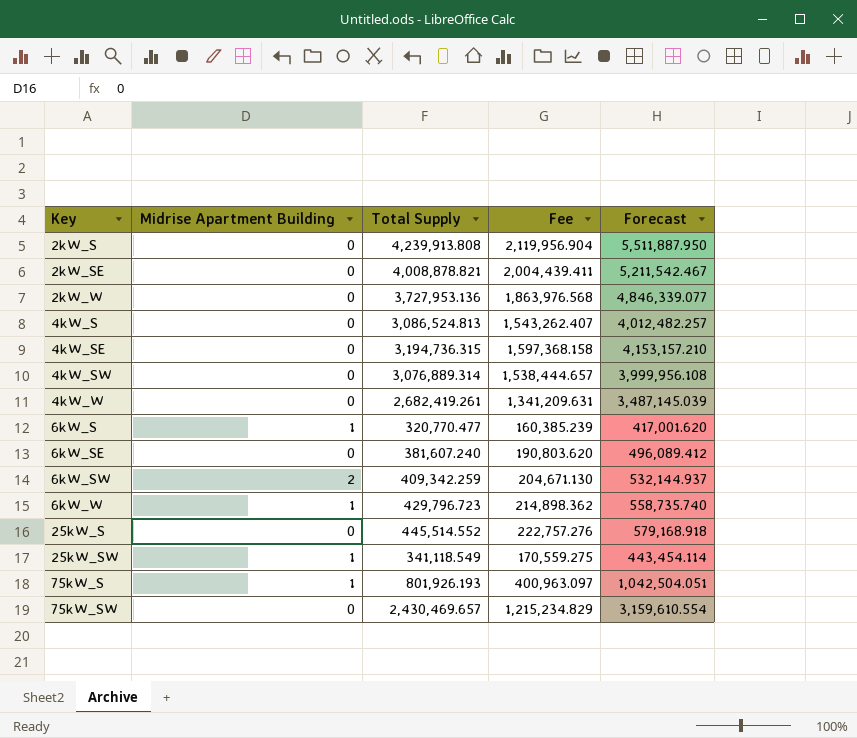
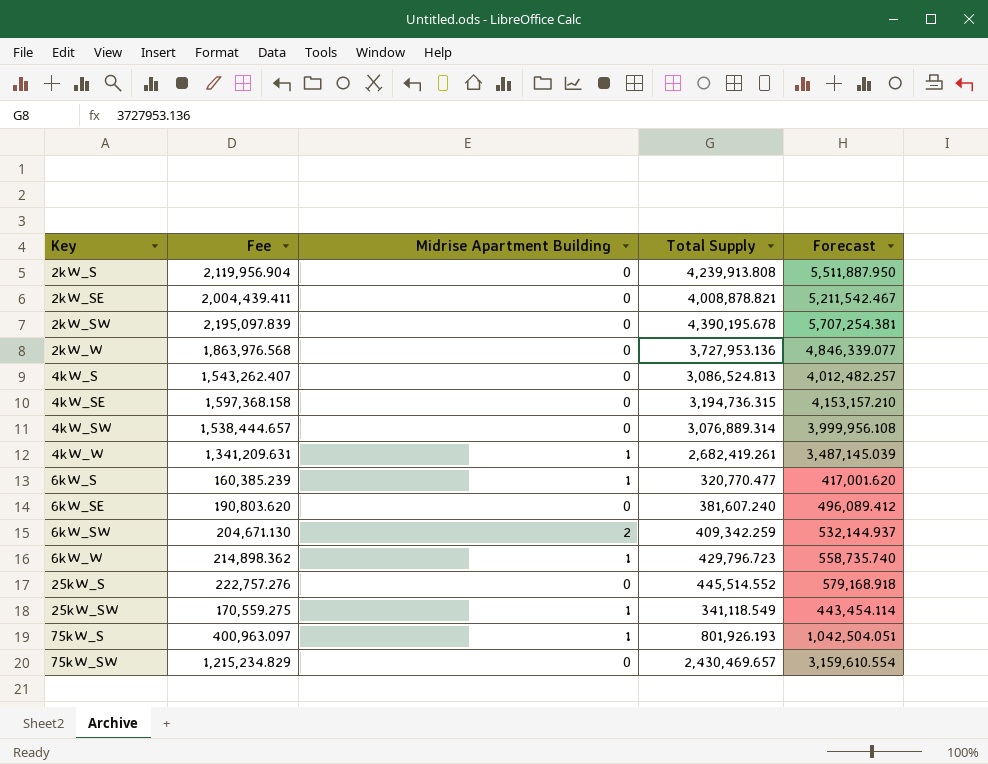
column Fee | position: 4 -> 2
row 2kW_SW: none -> 2,195,097.839 | 0 | 4,390,195.678 | 5,707,254.381
4kW_W | Midrise Apartment Building: 0 -> 1

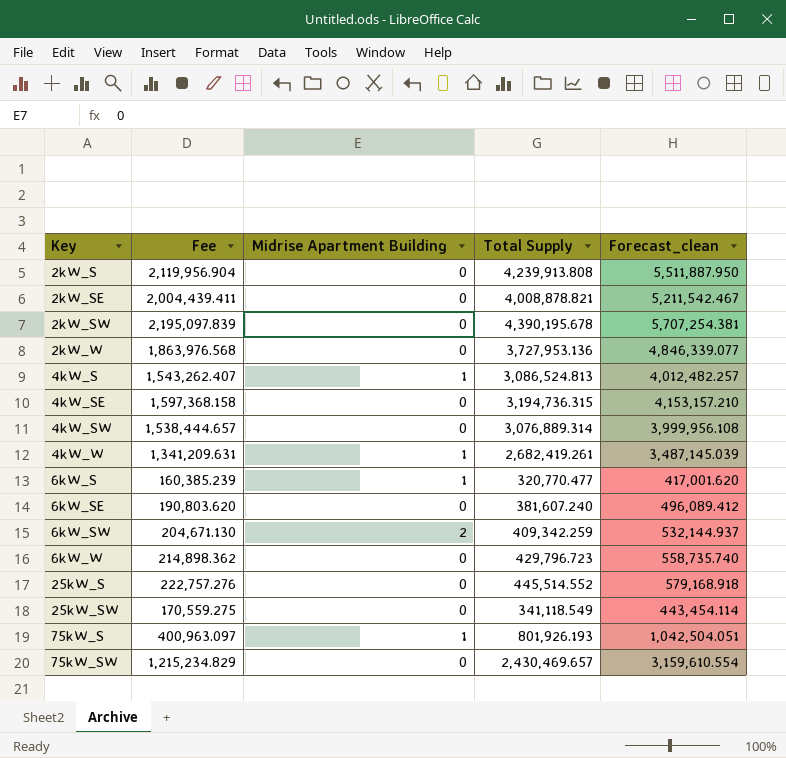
column name: Forecast -> Forecast_clean
4kW_S | Midrise Apartment Building: 0 -> 1
6kW_W | Midrise Apartment Building: 1 -> 0
25kW_SW | Midrise Apartment Building: 1 -> 0

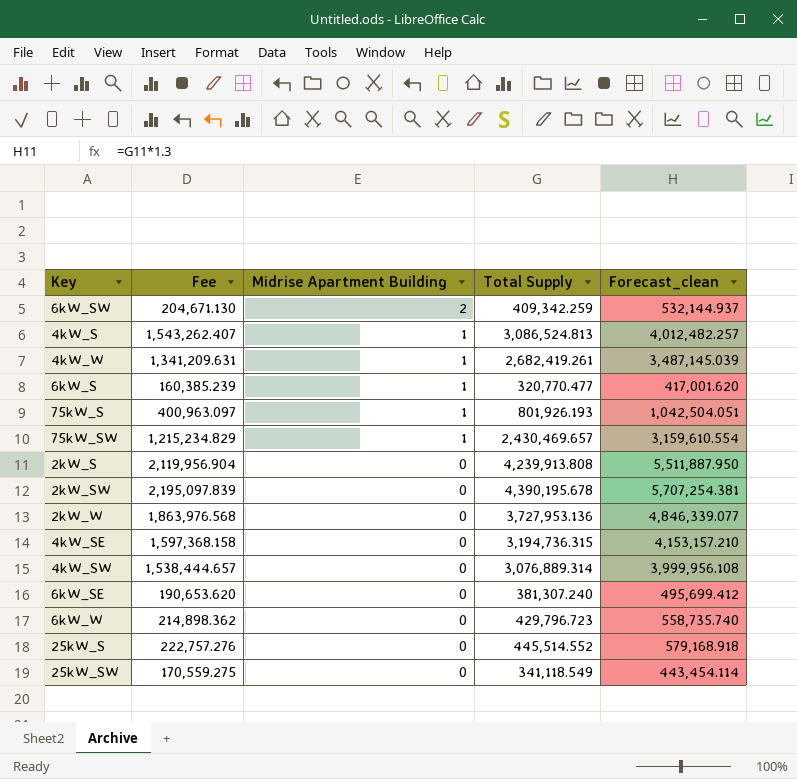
row order: Key ascending -> Midrise Apartment Building descending
row 2kW_SE: 2,004,439.411 | 0 | 4,008,878.821 | 5,211,542.467 -> none
75kW_SW | Midrise Apartment Building: 0 -> 1
6kW_SE | Fee: 190,803.620 -> 190,653.620
6kW_SE | Total Supply: 381,607.240 -> 381,307.240
6kW_SE | Forecast_clean: 496,089.412 -> 495,699.412

